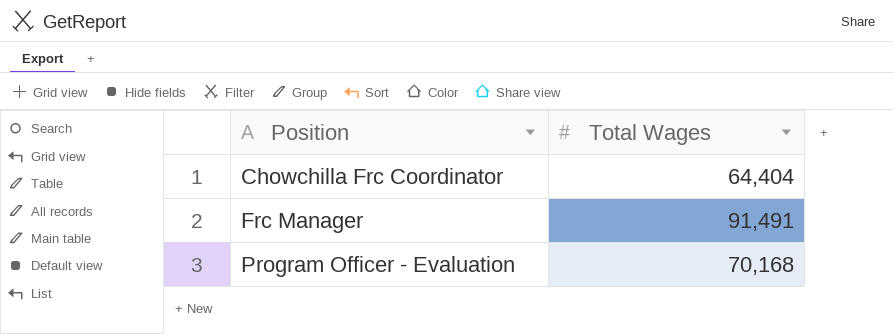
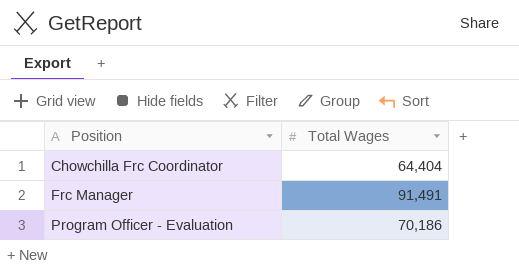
Program Officer - Evaluation | Total Wages: 70,168 -> 70,186

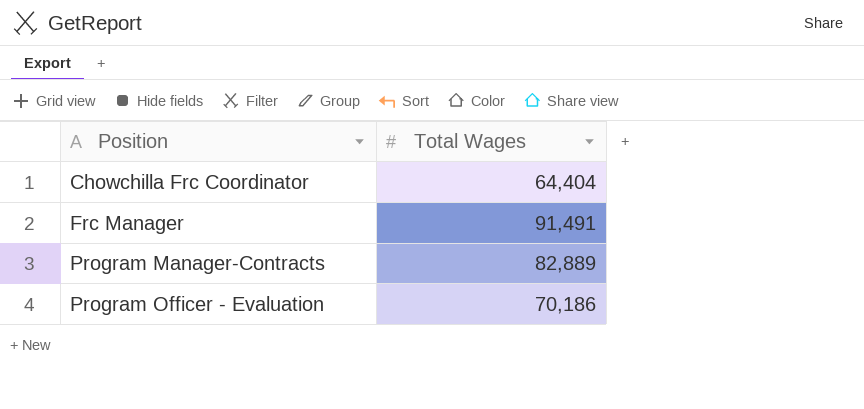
row Program Manager-Contracts: none -> 82,889

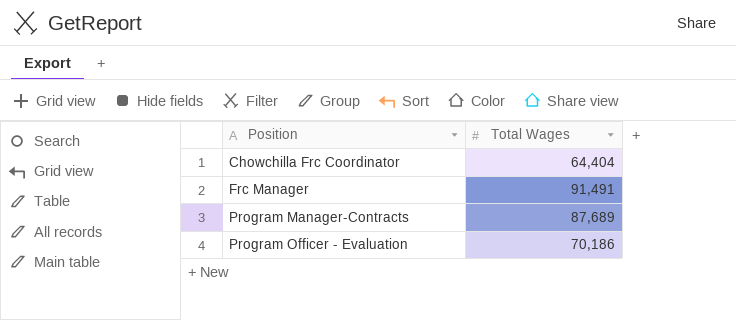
Program Manager-Contracts | Total Wages: 82,889 -> 87,689

